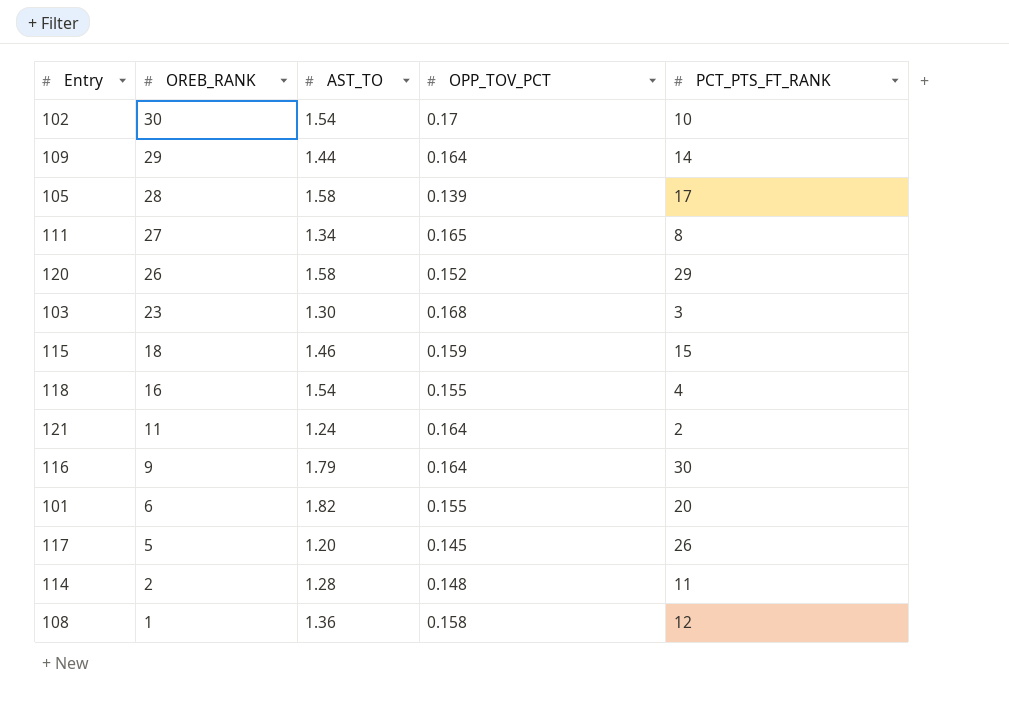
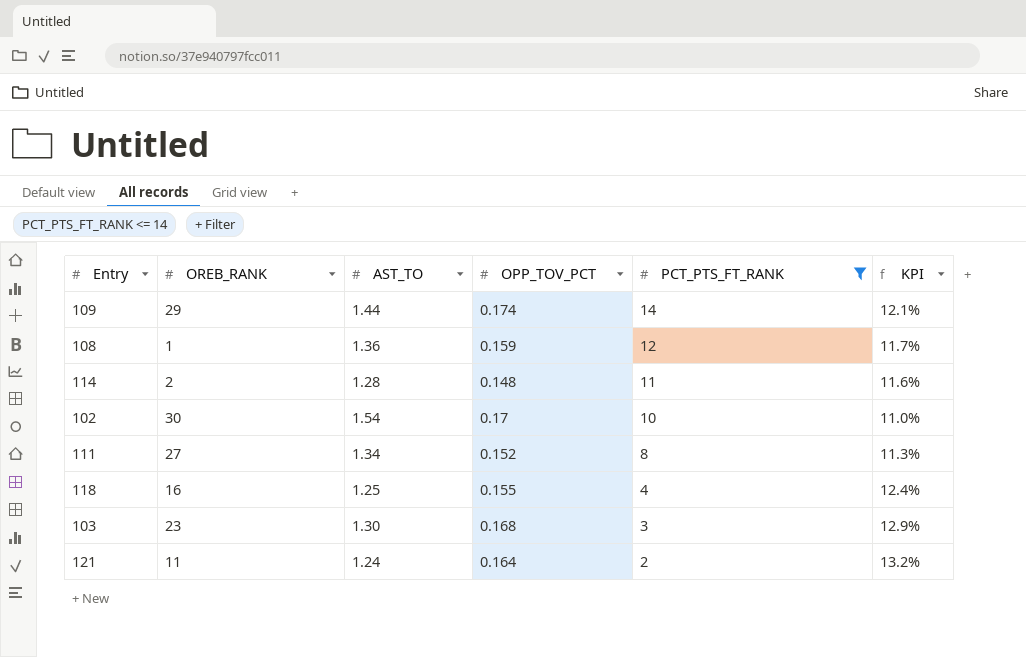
filter: none -> PCT_PTS_FT_RANK <= 14
row order: OREB_RANK descending -> PCT_PTS_FT_RANK descending
column KPI | formula: none -> [OPP_TOV_PCT] / [AST_TO]
109 | OPP_TOV_PCT: 0.164 -> 0.174
108 | OPP_TOV_PCT: 0.158 -> 0.159
111 | OPP_TOV_PCT: 0.165 -> 0.152
118 | AST_TO: 1.54 -> 1.25

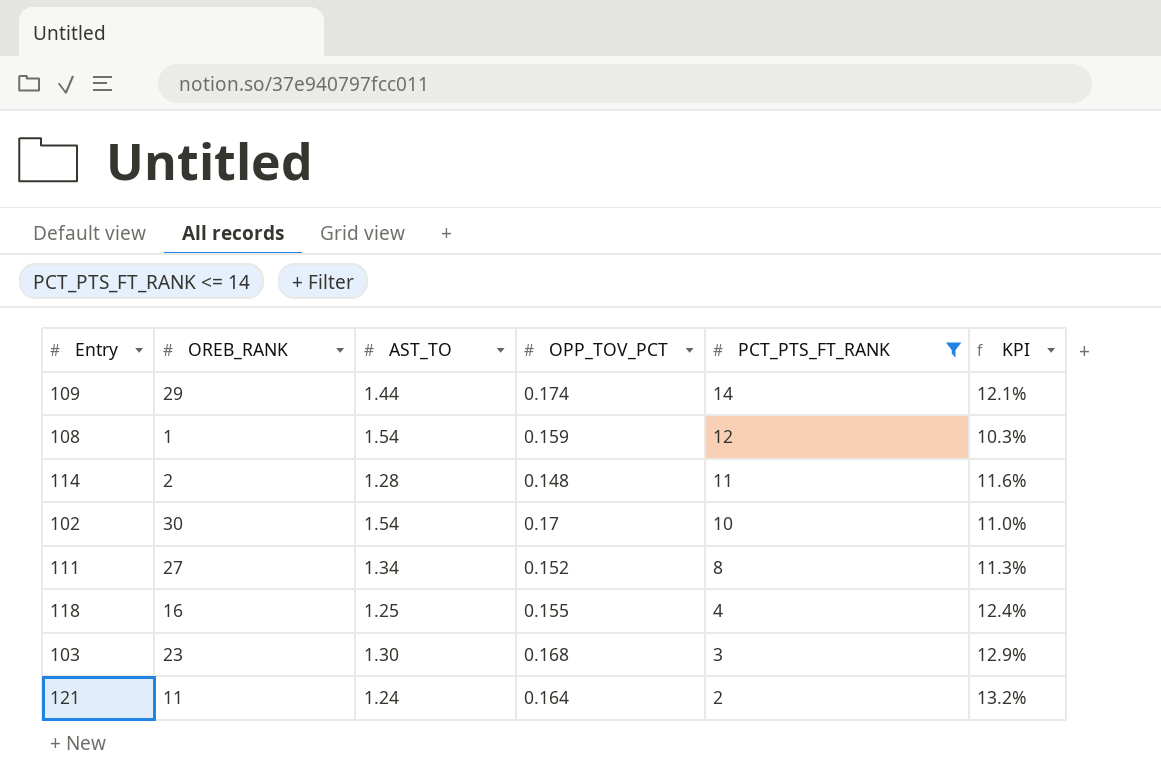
108 | AST_TO: 1.36 -> 1.54
108 | KPI: 11.7% -> 10.3%

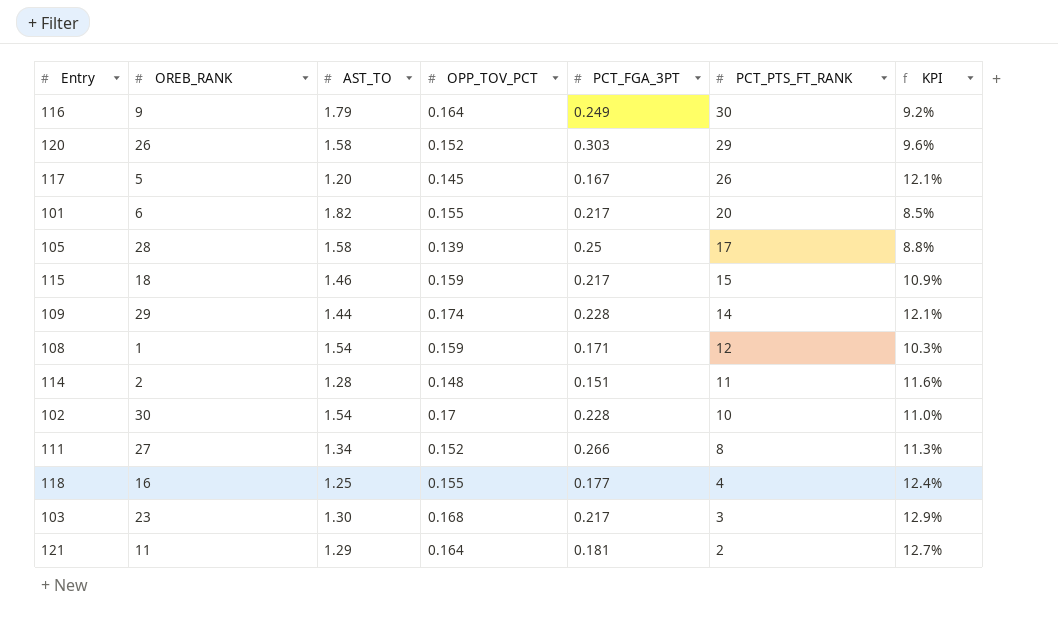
filter: PCT_PTS_FT_RANK <= 14 -> none
column PCT_FGA_3PT | position: none -> 5
121 | AST_TO: 1.24 -> 1.29
121 | KPI: 13.2% -> 12.7%

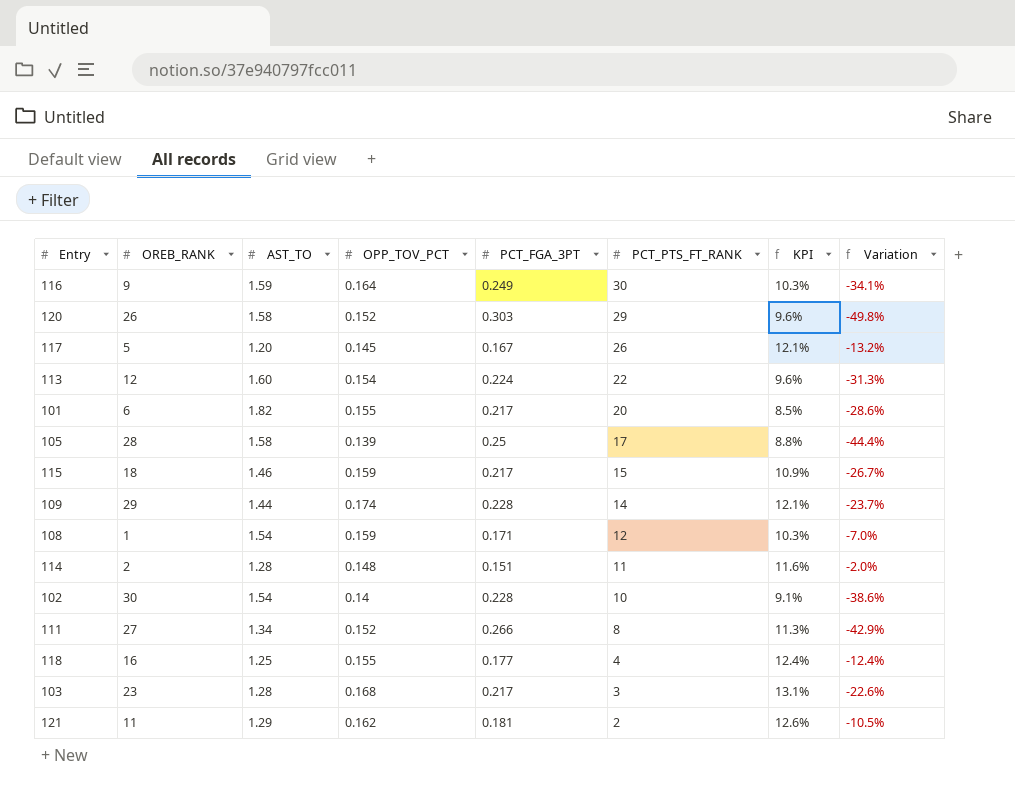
column Variation | formula: none -> ([OPP_TOV_PCT] - [PCT_FGA_3PT]) / [PCT_FGA_3PT]
116 | AST_TO: 1.79 -> 1.59
116 | KPI: 9.2% -> 10.3%
row 113: none -> 12 | 1.60 | 0.154 | 0.224 | 22 | 9.6% | -31.3%
102 | OPP_TOV_PCT: 0.17 -> 0.14
102 | KPI: 11.0% -> 9.1%
103 | AST_TO: 1.30 -> 1.28
103 | KPI: 12.9% -> 13.1%
121 | OPP_TOV_PCT: 0.164 -> 0.162
121 | KPI: 12.7% -> 12.6%

